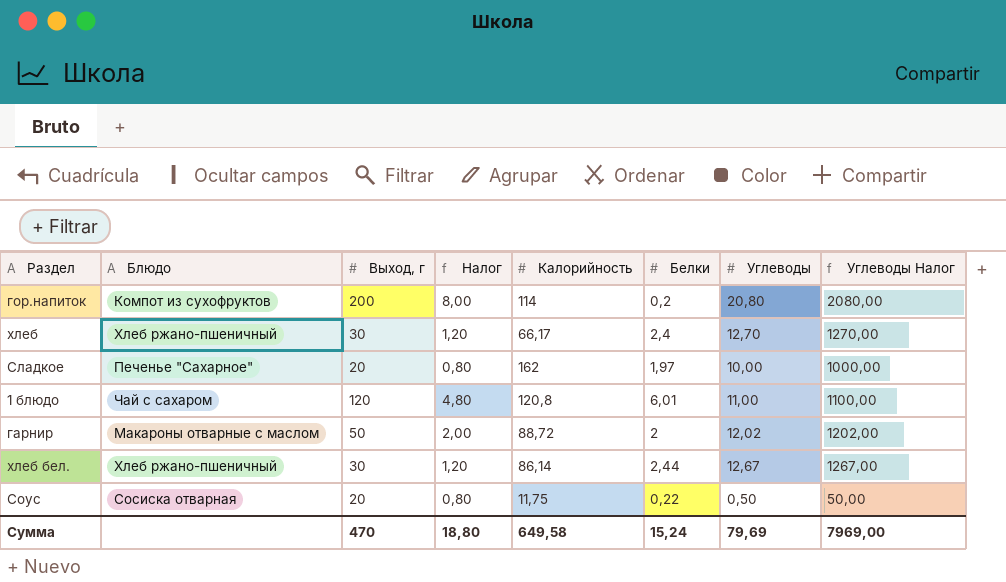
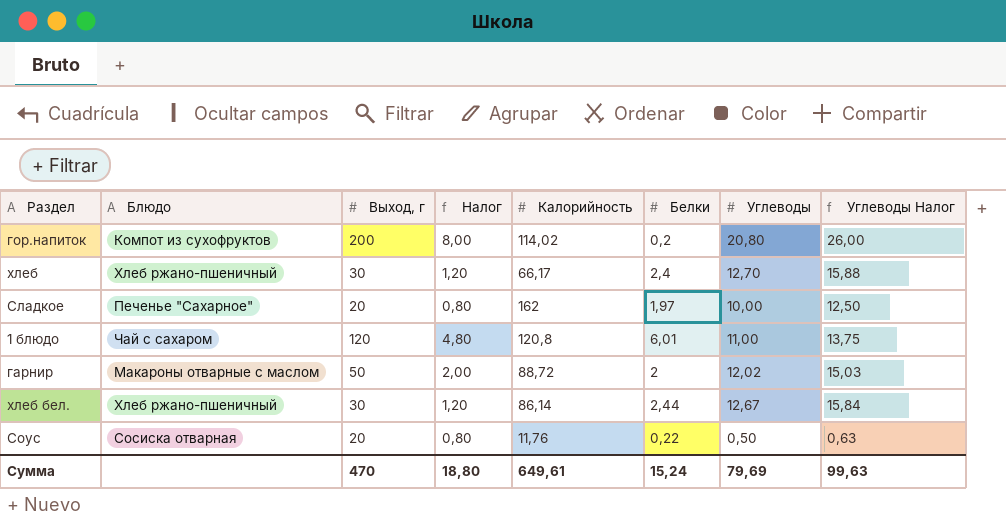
column Углеводы Налог | formula: [Углеводы] * 100 -> [Углеводы] * 1,25
гор.напиток | Калорийность: 114 -> 114,02
Соус | Калорийность: 11,75 -> 11,76
Сумма | Калорийность: 649,58 -> 649,61
Сумма | Углеводы Налог: 7969,00 -> 99,63

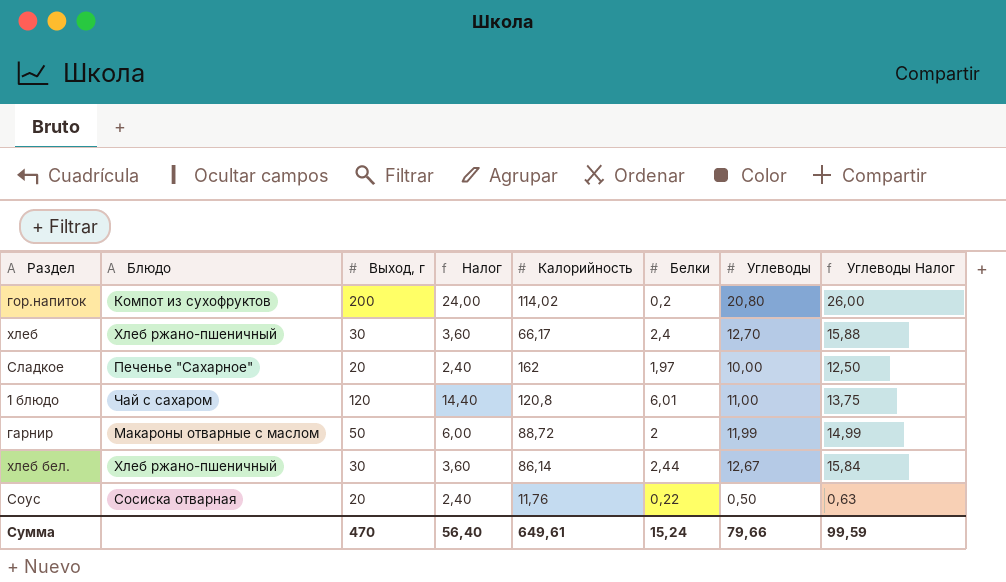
column Налог | formula: [Выход, г] * 0,04 -> [Выход, г] * 0,12
гарнир | Углеводы: 12,02 -> 11,99
гарнир | Углеводы Налог: 15,03 -> 14,99
Сумма | Налог: 18,80 -> 56,40
Сумма | Углеводы: 79,69 -> 79,66
Сумма | Углеводы Налог: 99,63 -> 99,59

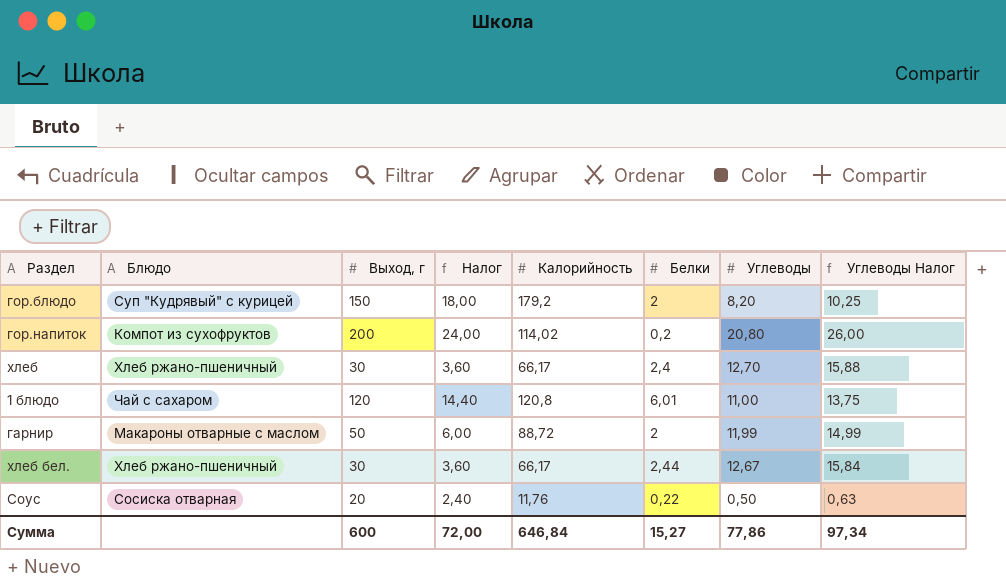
row Сладкое: Печенье "Сахарное" | 20 | 2,40 | 162 | 1,97 | 10,00 | 12,50 -> none
row гор.блюдо: none -> Суп "Кудрявый" с курицей | 150 | 18,00 | 179,2 | 2 | 8,20 | 10,25
хлеб бел. | Калорийность: 86,14 -> 66,17
Сумма | Выход, г: 470 -> 600
Сумма | Налог: 56,40 -> 72,00
Сумма | Калорийность: 649,61 -> 646,84
Сумма | Белки: 15,24 -> 15,27
Сумма | Углеводы: 79,66 -> 77,86
Сумма | Углеводы Налог: 99,59 -> 97,34

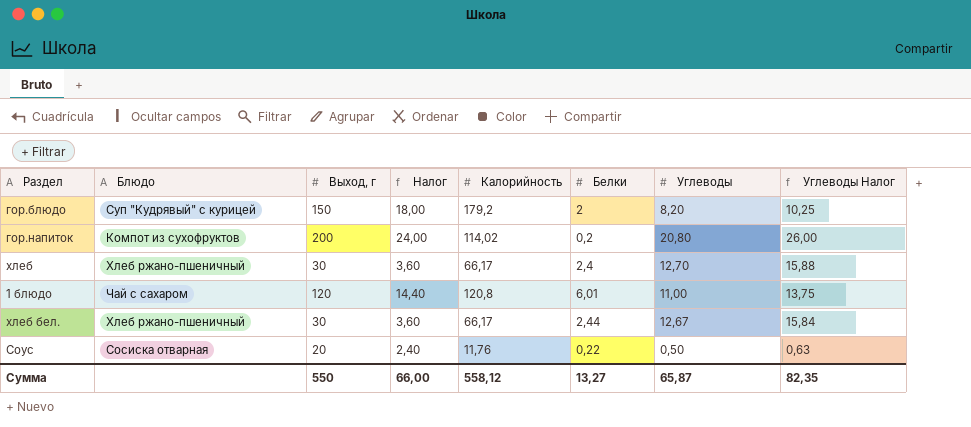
row гарнир: Макароны отварные с маслом | 50 | 6,00 | 88,72 | 2 | 11,99 | 14,99 -> none
Сумма | Выход, г: 600 -> 550
Сумма | Налог: 72,00 -> 66,00
Сумма | Калорийность: 646,84 -> 558,12
Сумма | Белки: 15,27 -> 13,27
Сумма | Углеводы: 77,86 -> 65,87
Сумма | Углеводы Налог: 97,34 -> 82,35

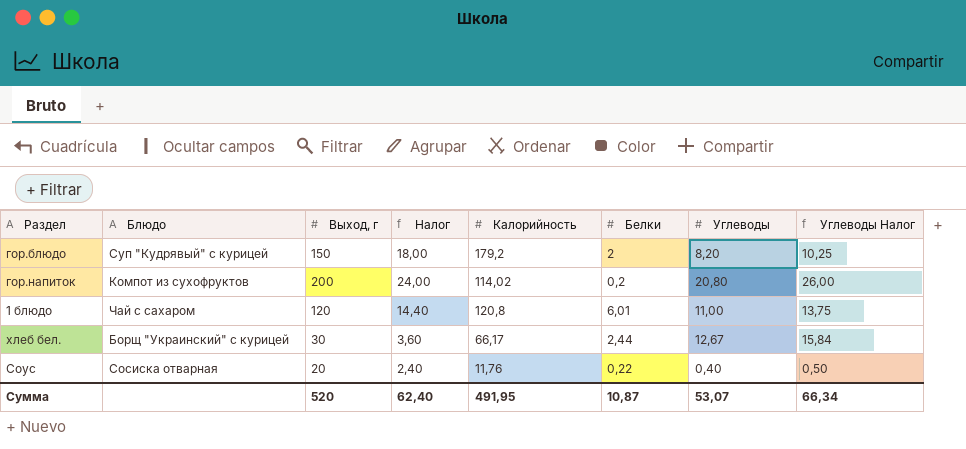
row хлеб: Хлеб ржано-пшеничный | 30 | 3,60 | 66,17 | 2,4 | 12,70 | 15,88 -> none
хлеб бел. | Блюдо: Хлеб ржано-пшеничный -> Борщ "Украинский" с курицей
Соус | Углеводы: 0,50 -> 0,40
Соус | Углеводы Налог: 0,63 -> 0,50
Сумма | Выход, г: 550 -> 520
Сумма | Налог: 66,00 -> 62,40
Сумма | Калорийность: 558,12 -> 491,95
Сумма | Белки: 13,27 -> 10,87
Сумма | Углеводы: 65,87 -> 53,07
Сумма | Углеводы Налог: 82,35 -> 66,34

